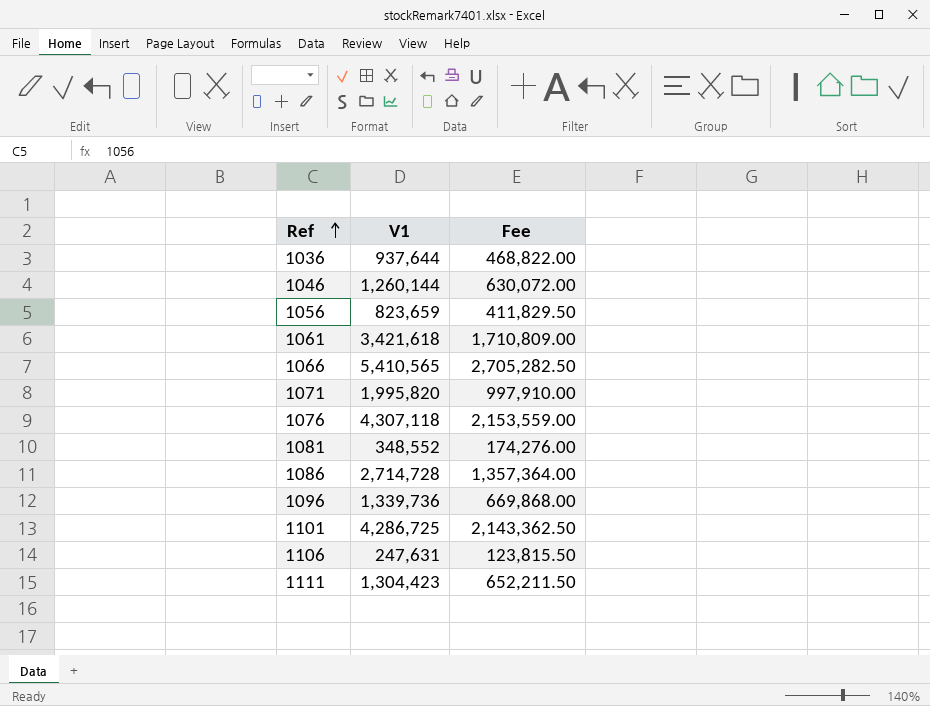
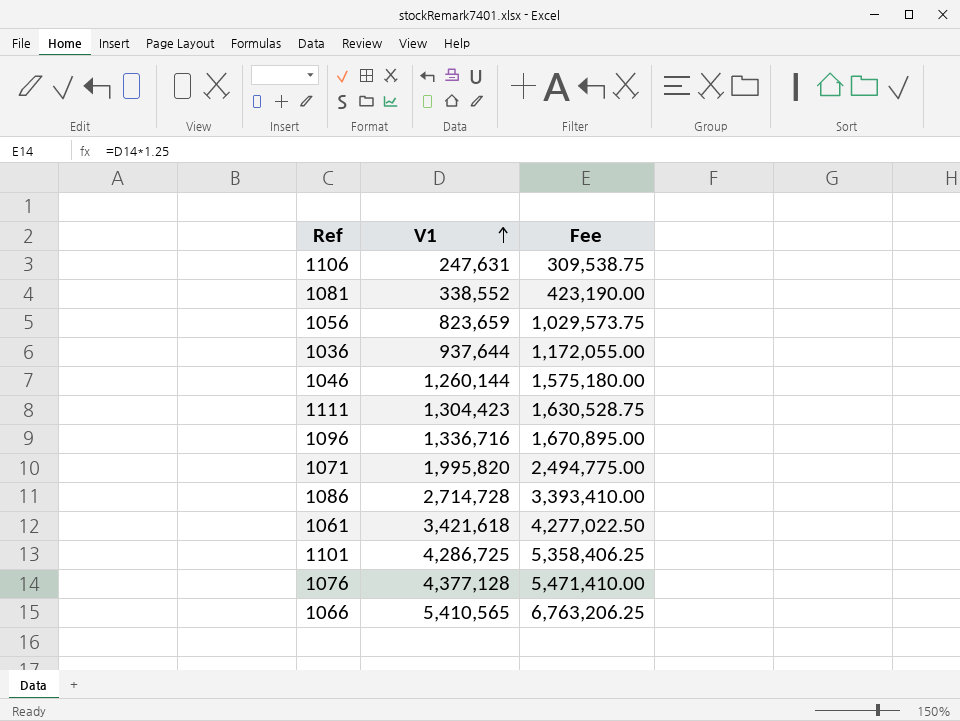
row order: Ref ascending -> V1 ascending
column Fee | formula: [V1] * 0.5 -> [V1] * 1.25
1081 | V1: 348,552 -> 338,552
1096 | V1: 1,339,736 -> 1,336,716
1076 | V1: 4,307,118 -> 4,377,128

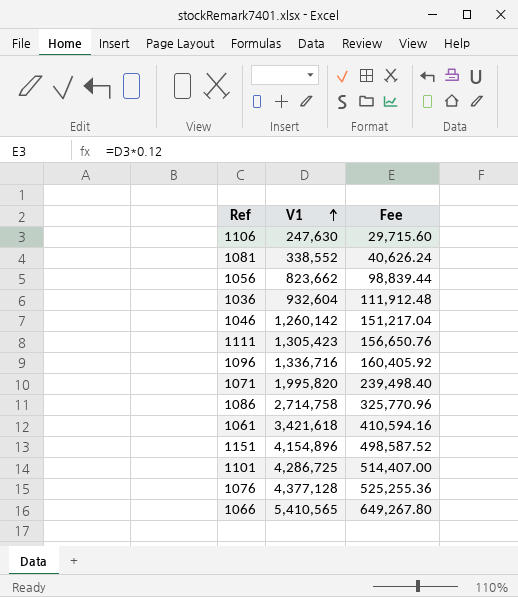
column Fee | formula: [V1] * 1.25 -> [V1] * 0.12
1106 | V1: 247,631 -> 247,630
1056 | V1: 823,659 -> 823,662
1036 | V1: 937,644 -> 932,604
1046 | V1: 1,260,144 -> 1,260,142
1111 | V1: 1,304,423 -> 1,305,423
1086 | V1: 2,714,728 -> 2,714,758
row 1151: none -> 4,154,896 | 498,587.52

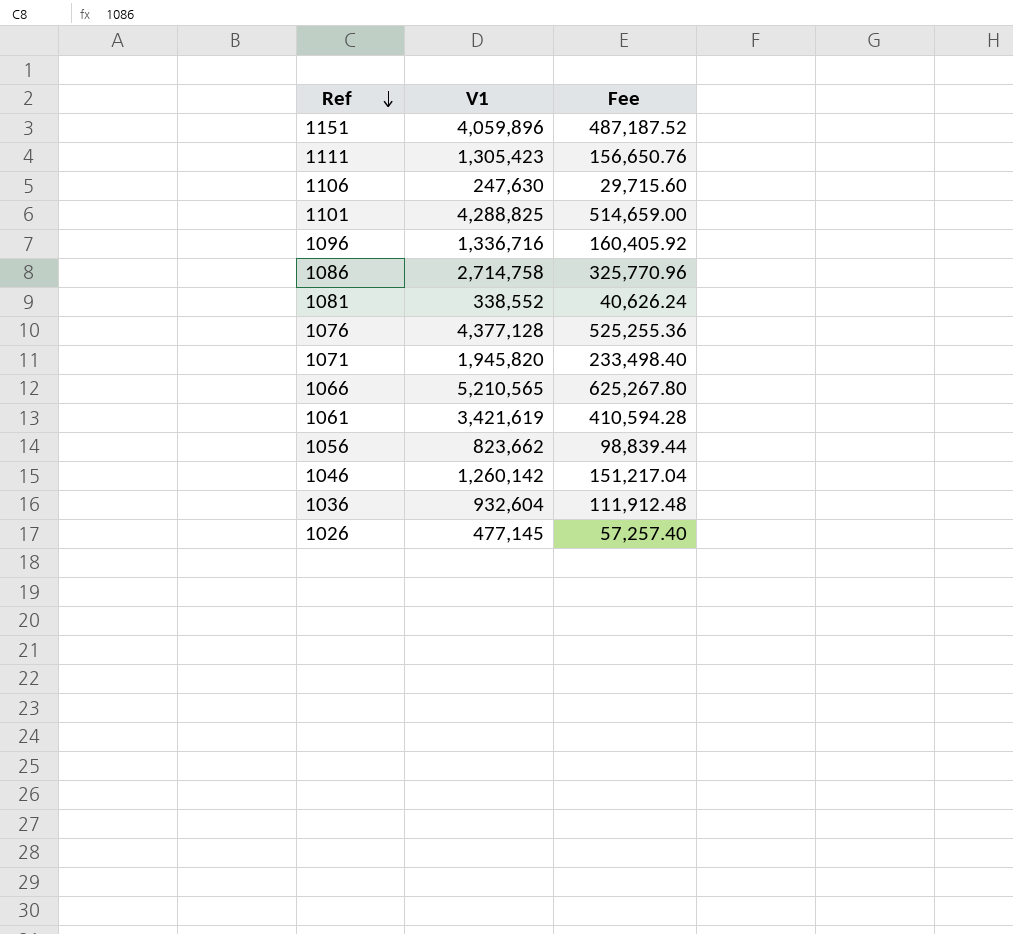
row order: V1 ascending -> Ref descending
1151 | V1: 4,154,896 -> 4,059,896
1151 | Fee: 498,587.52 -> 487,187.52
1101 | V1: 4,286,725 -> 4,288,825
1101 | Fee: 514,407.00 -> 514,659.00
1071 | V1: 1,995,820 -> 1,945,820
1071 | Fee: 239,498.40 -> 233,498.40
1066 | V1: 5,410,565 -> 5,210,565
1066 | Fee: 649,267.80 -> 625,267.80
1061 | V1: 3,421,618 -> 3,421,619
1061 | Fee: 410,594.16 -> 410,594.28
row 1026: none -> 477,145 | 57,257.40

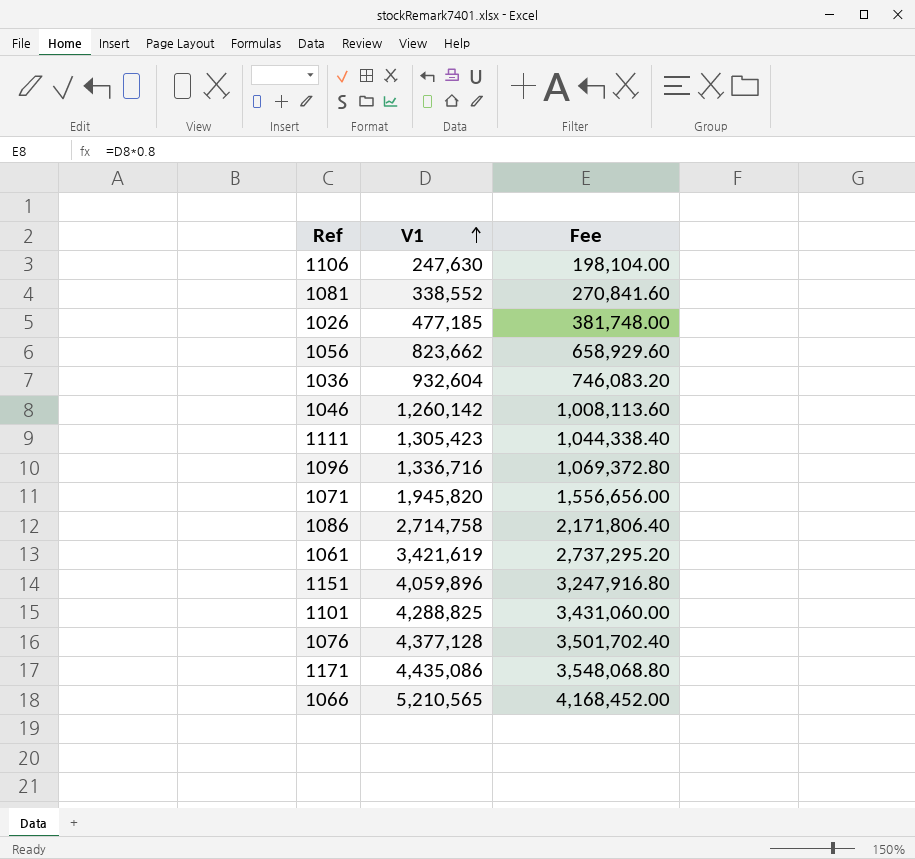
row order: Ref descending -> V1 ascending
column Fee | formula: [V1] * 0.12 -> [V1] * 0.8
1026 | V1: 477,145 -> 477,185
row 1171: none -> 4,435,086 | 3,548,068.80

